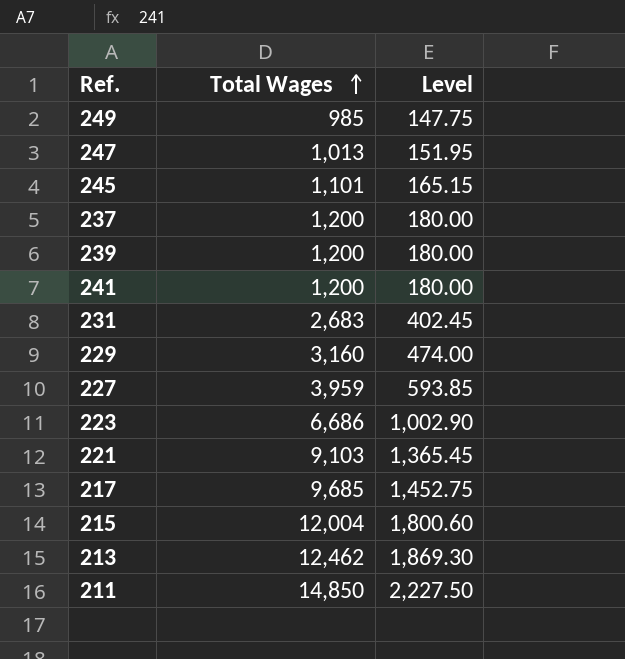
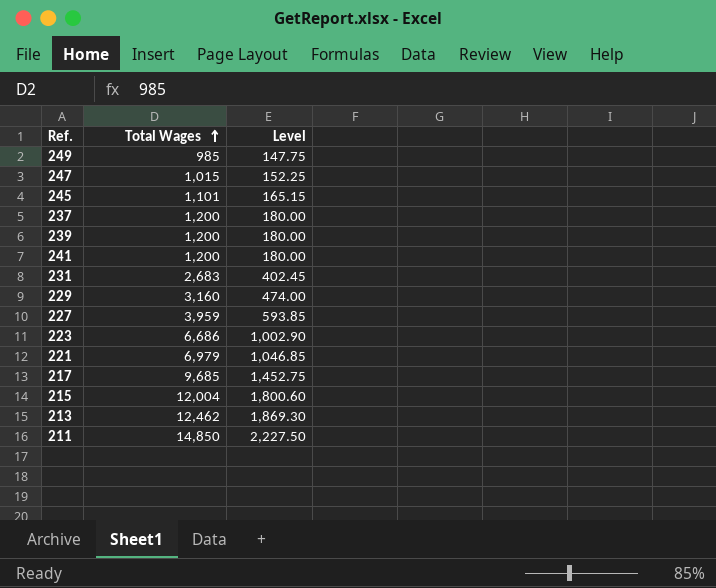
247 | Total Wages: 1,013 -> 1,015
247 | Level: 151.95 -> 152.25
221 | Total Wages: 9,103 -> 6,979
221 | Level: 1,365.45 -> 1,046.85

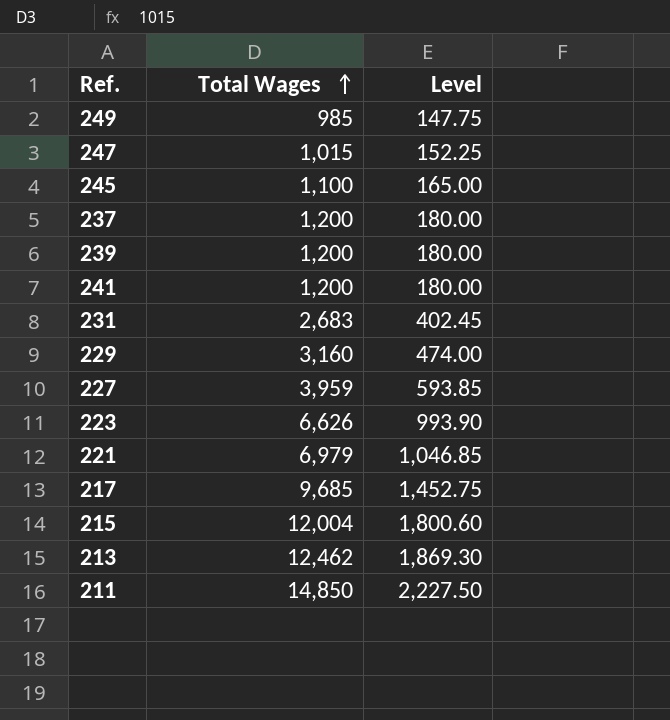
245 | Total Wages: 1,101 -> 1,100
245 | Level: 165.15 -> 165.00
223 | Total Wages: 6,686 -> 6,626
223 | Level: 1,002.90 -> 993.90

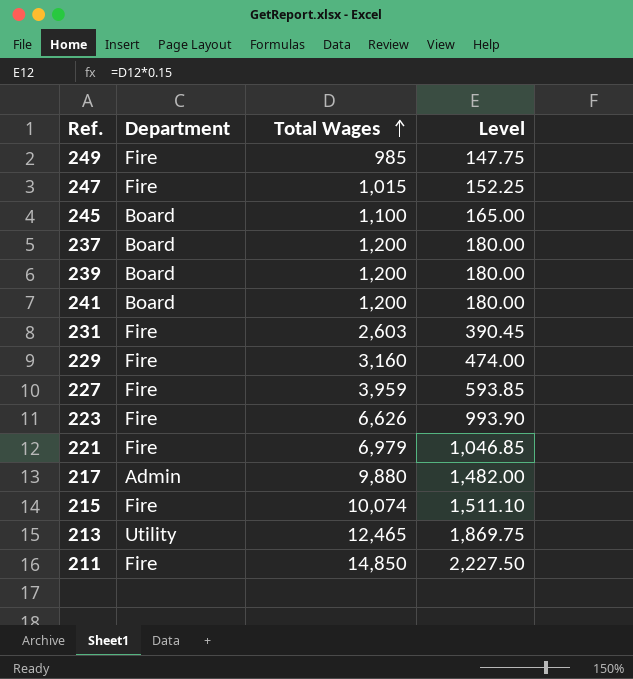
column Department | position: none -> 2
231 | Total Wages: 2,683 -> 2,603
231 | Level: 402.45 -> 390.45
217 | Total Wages: 9,685 -> 9,880
217 | Level: 1,452.75 -> 1,482.00
215 | Total Wages: 12,004 -> 10,074
215 | Level: 1,800.60 -> 1,511.10
213 | Total Wages: 12,462 -> 12,465
213 | Level: 1,869.30 -> 1,869.75

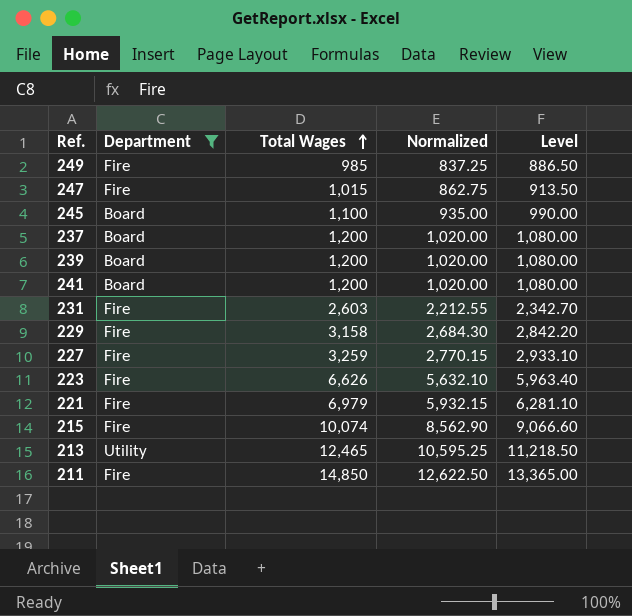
filter: none -> Department != Admin
column Normalized | formula: none -> [Total Wages] * 0.85
column Level | formula: [Total Wages] * 0.15 -> [Total Wages] * 0.9
229 | Total Wages: 3,160 -> 3,158
227 | Total Wages: 3,959 -> 3,259

